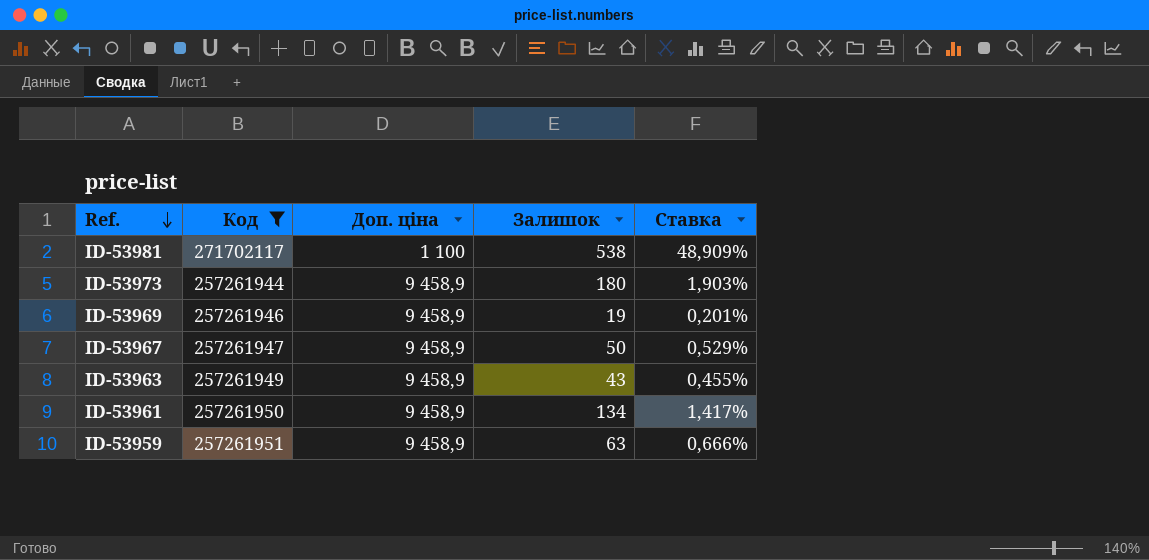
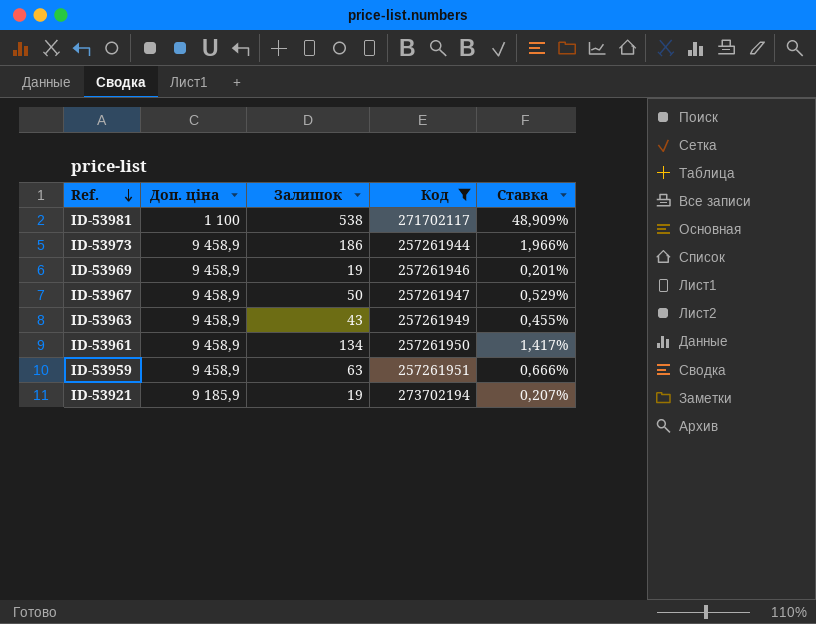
column Код | position: 2 -> 4
ID-53973 | Залишок: 180 -> 186
ID-53973 | Ставка: 1,903% -> 1,966%
row ID-53921: none -> 9 185,9 | 19 | 273702194 | 0,207%

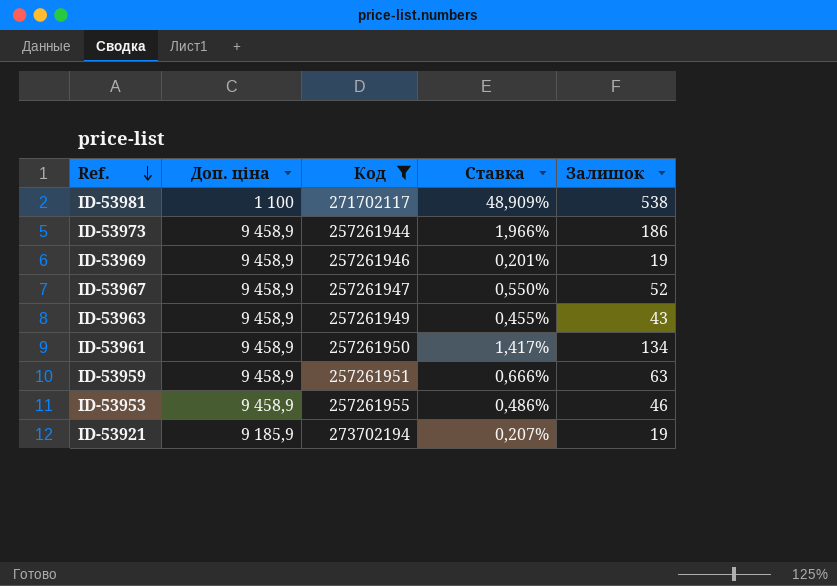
column Залишок | position: 3 -> 5
ID-53967 | Ставка: 0,529% -> 0,550%
ID-53967 | Залишок: 50 -> 52
row ID-53953: none -> 9 458,9 | 257261955 | 0,486% | 46

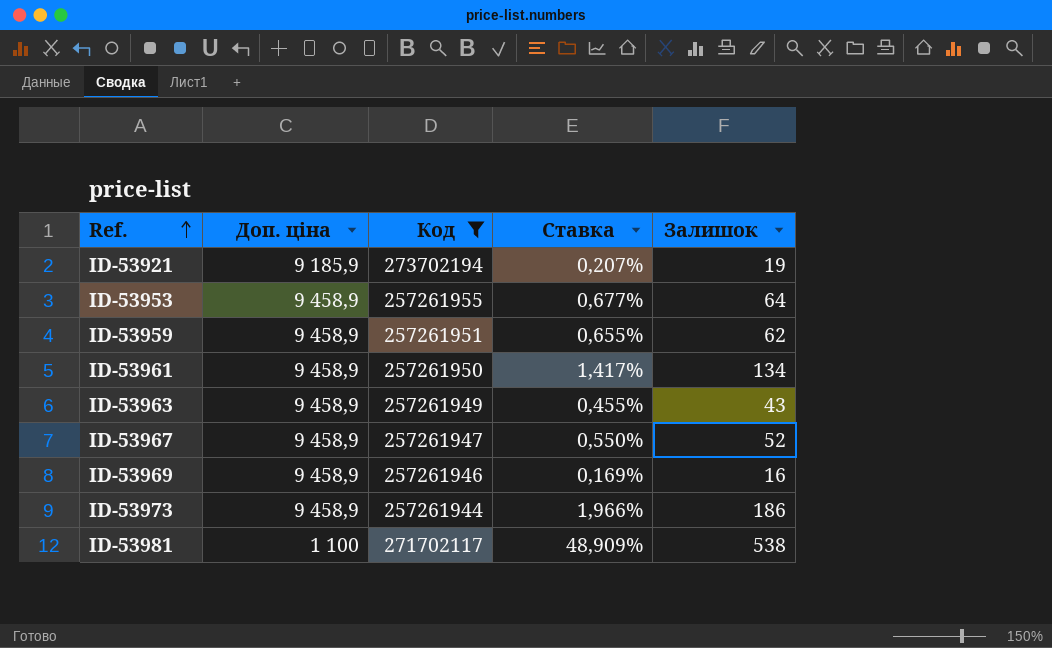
row order: Ref. descending -> Ref. ascending
ID-53953 | Ставка: 0,486% -> 0,677%
ID-53953 | Залишок: 46 -> 64
ID-53959 | Ставка: 0,666% -> 0,655%
ID-53959 | Залишок: 63 -> 62
ID-53969 | Ставка: 0,201% -> 0,169%
ID-53969 | Залишок: 19 -> 16

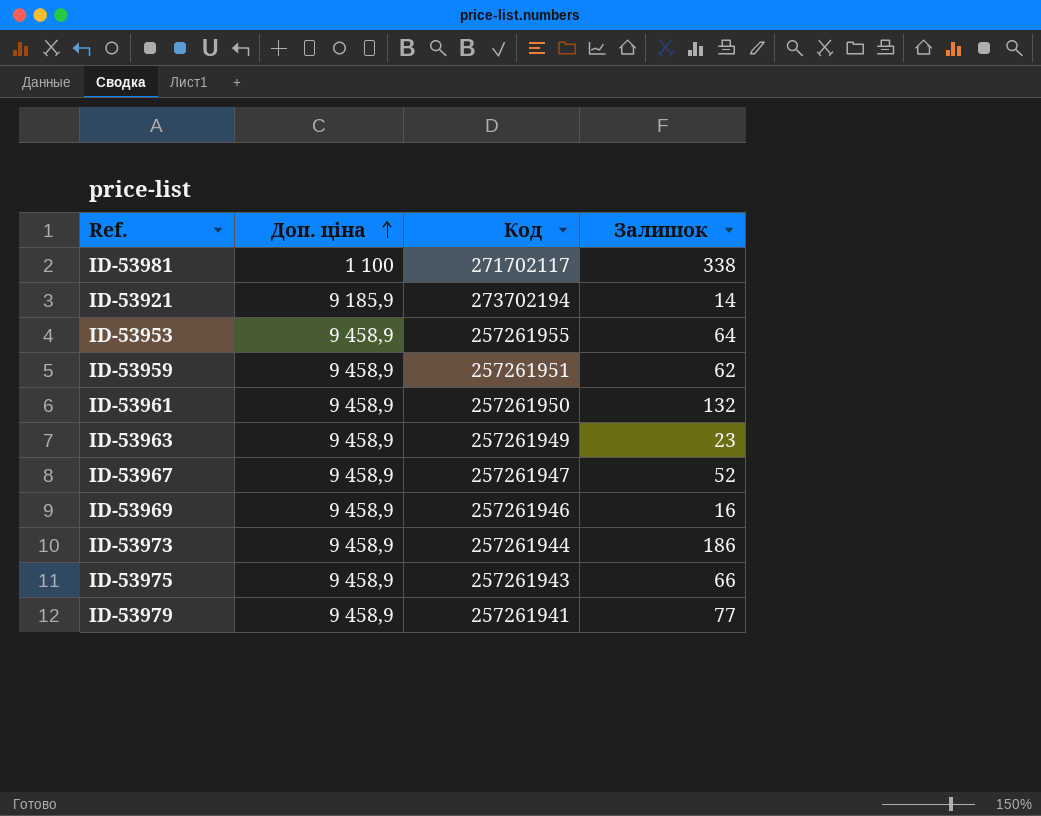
filter: Код >= 257261944 -> none
row order: Ref. ascending -> Доп. ціна ascending
column Ставка | formula: [Залишок] / [Доп. ціна] -> none
ID-53981 | Залишок: 538 -> 338
ID-53921 | Залишок: 19 -> 14
ID-53961 | Залишок: 134 -> 132
ID-53963 | Залишок: 43 -> 23

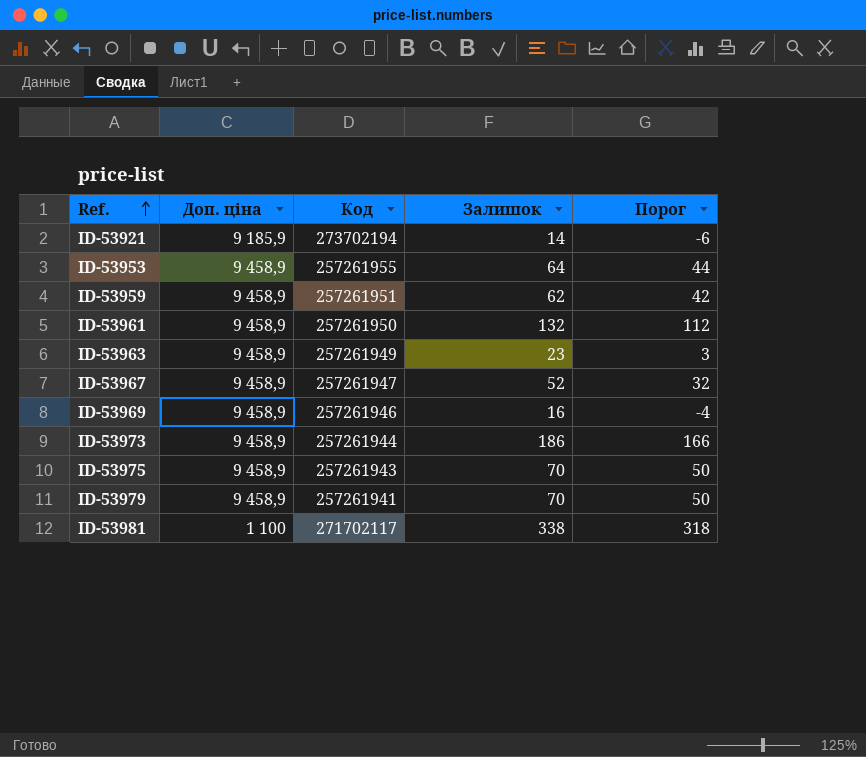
row order: Доп. ціна ascending -> Ref. ascending
column Порог | formula: none -> [Залишок] - 20
ID-53975 | Залишок: 66 -> 70
ID-53979 | Залишок: 77 -> 70

